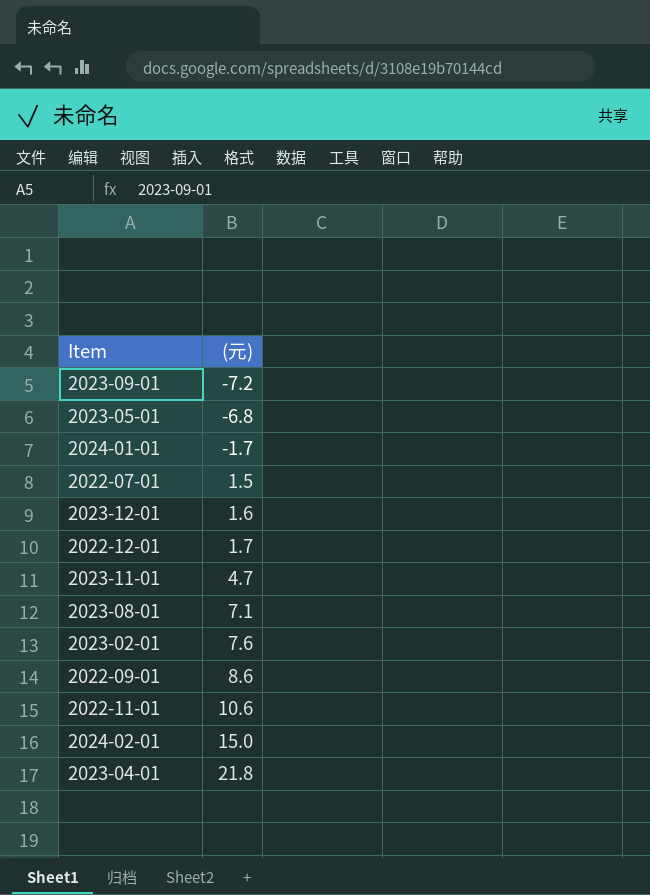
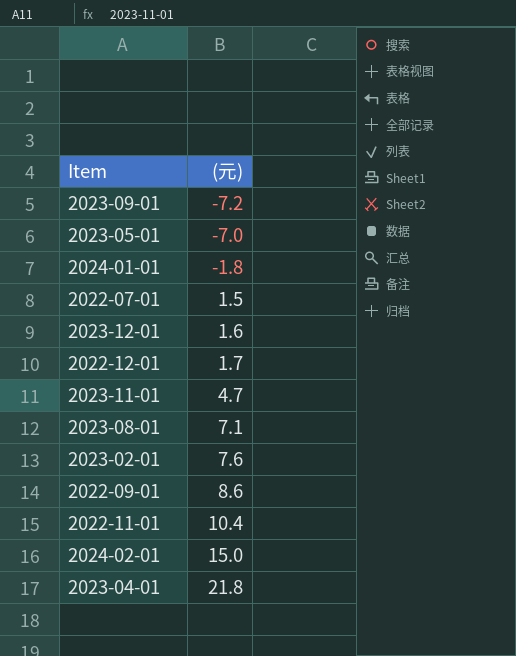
2023-05-01 | (元): -6.8 -> -7.0
2024-01-01 | (元): -1.7 -> -1.8
2022-11-01 | (元): 10.6 -> 10.4

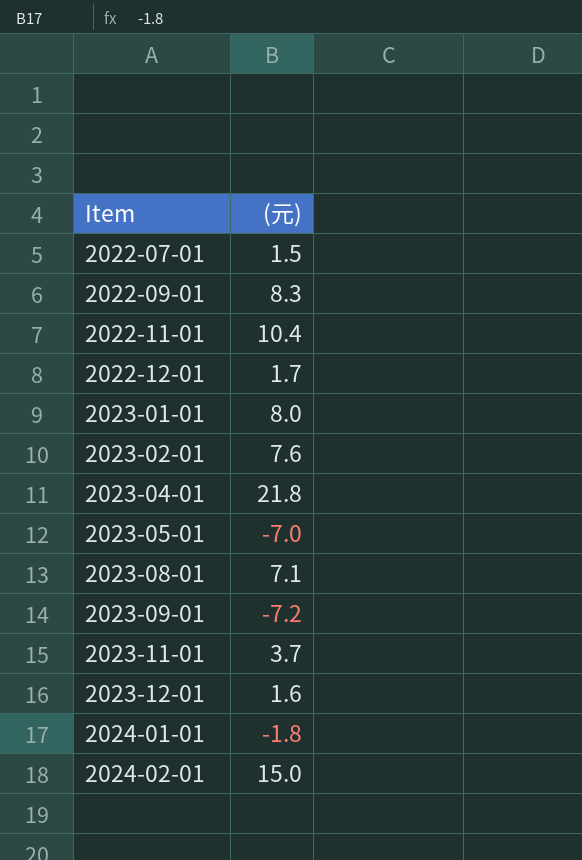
row order: (元) ascending -> Item ascending
2022-09-01 | (元): 8.6 -> 8.3
row 2023-01-01: none -> 8.0
2023-11-01 | (元): 4.7 -> 3.7

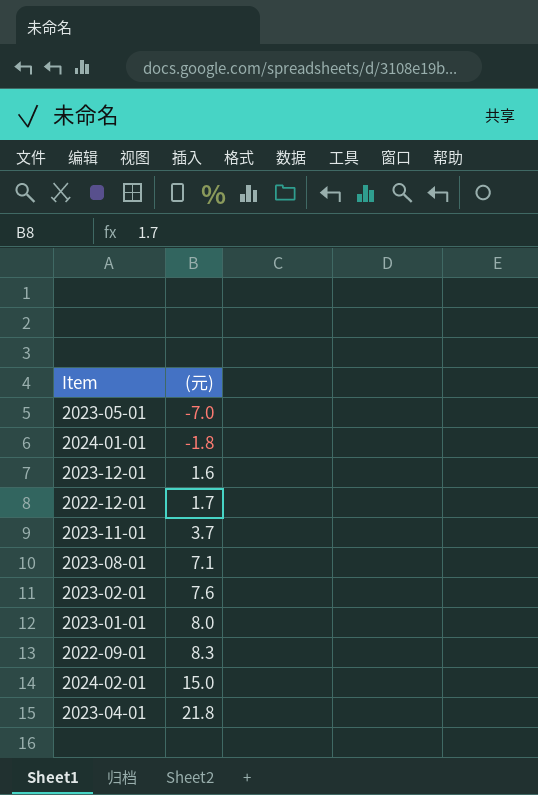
row order: Item ascending -> (元) ascending
row 2022-07-01: 1.5 -> none
row 2022-11-01: 10.4 -> none
row 2023-09-01: -7.2 -> none

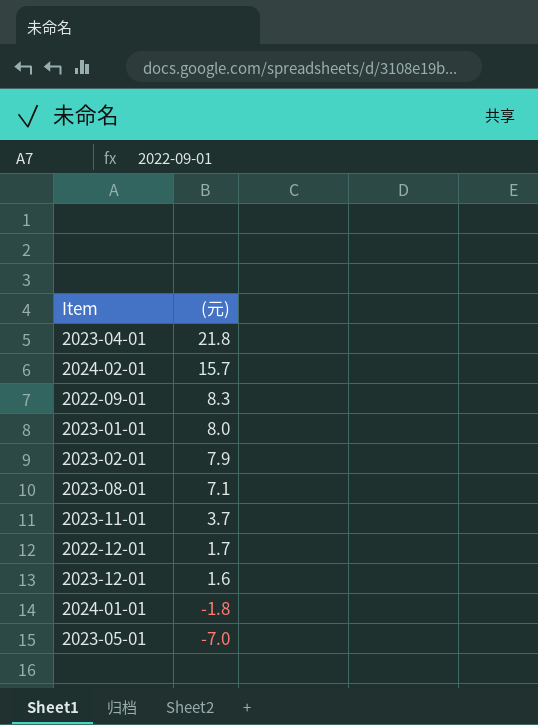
row order: (元) ascending -> (元) descending
2024-02-01 | (元): 15.0 -> 15.7
2023-02-01 | (元): 7.6 -> 7.9

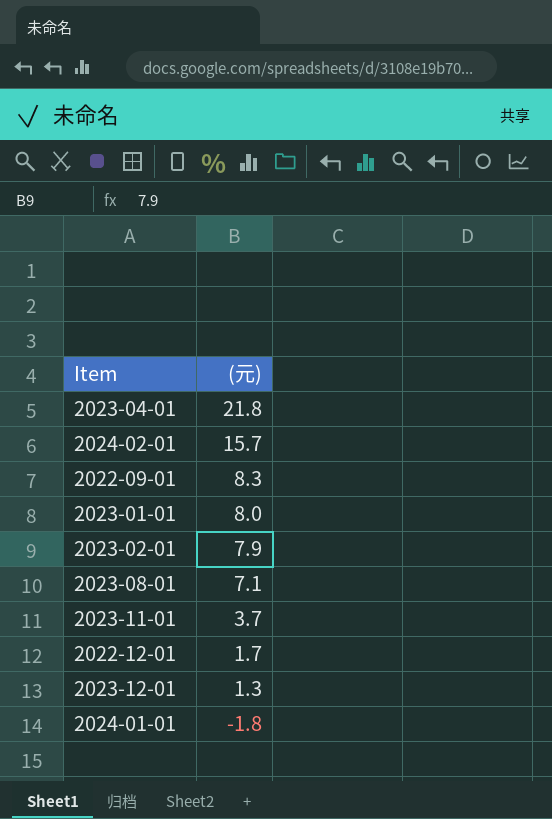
row 2023-05-01: -7.0 -> none
2023-12-01 | (元): 1.6 -> 1.3

